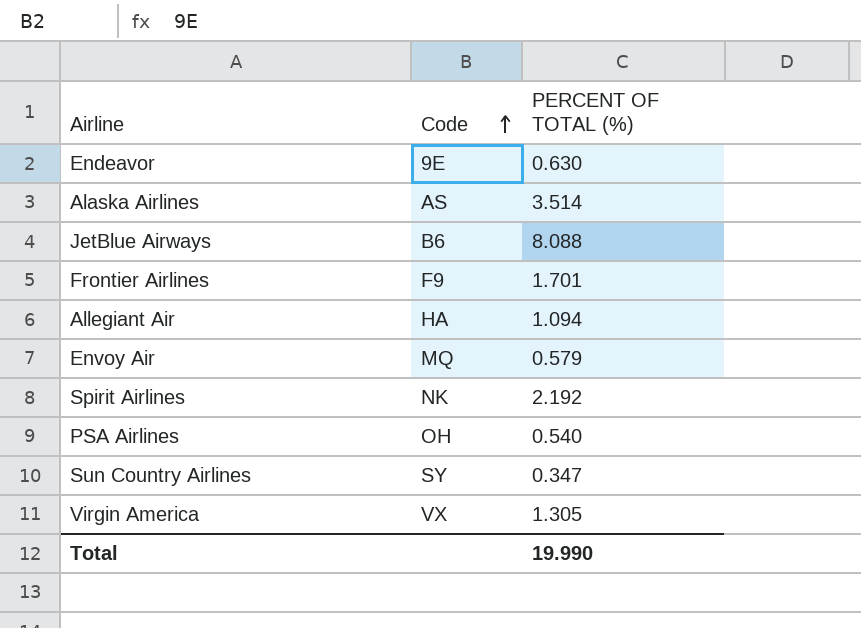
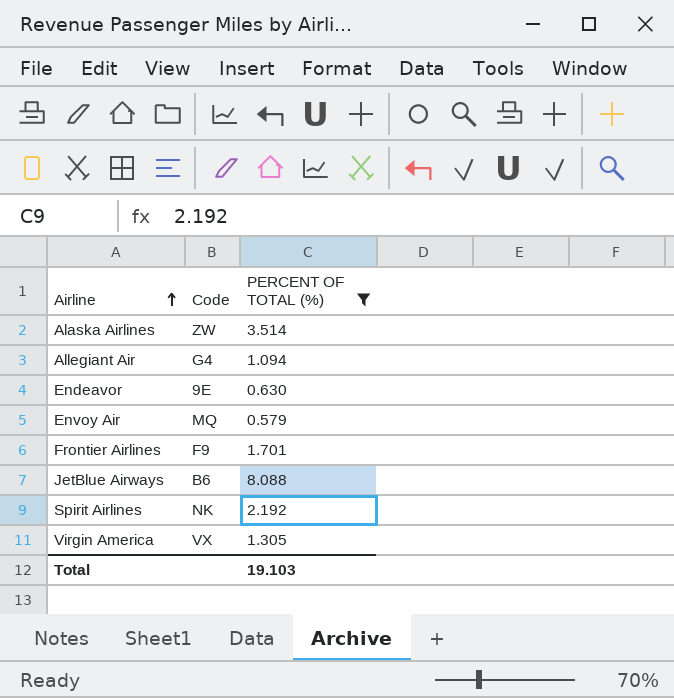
filter: none -> PERCENT OF TOTAL (%) >= 0.579
row order: Code ascending -> Airline ascending
Alaska Airlines | Code: AS -> ZW
Allegiant Air | Code: HA -> G4
Total | PERCENT OF TOTAL (%): 19.990 -> 19.103

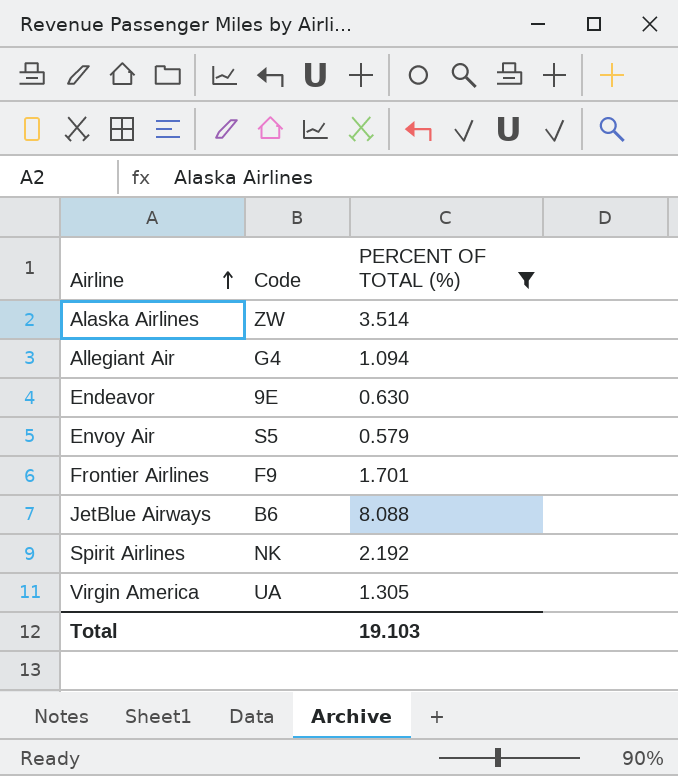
Envoy Air | Code: MQ -> S5
Virgin America | Code: VX -> UA

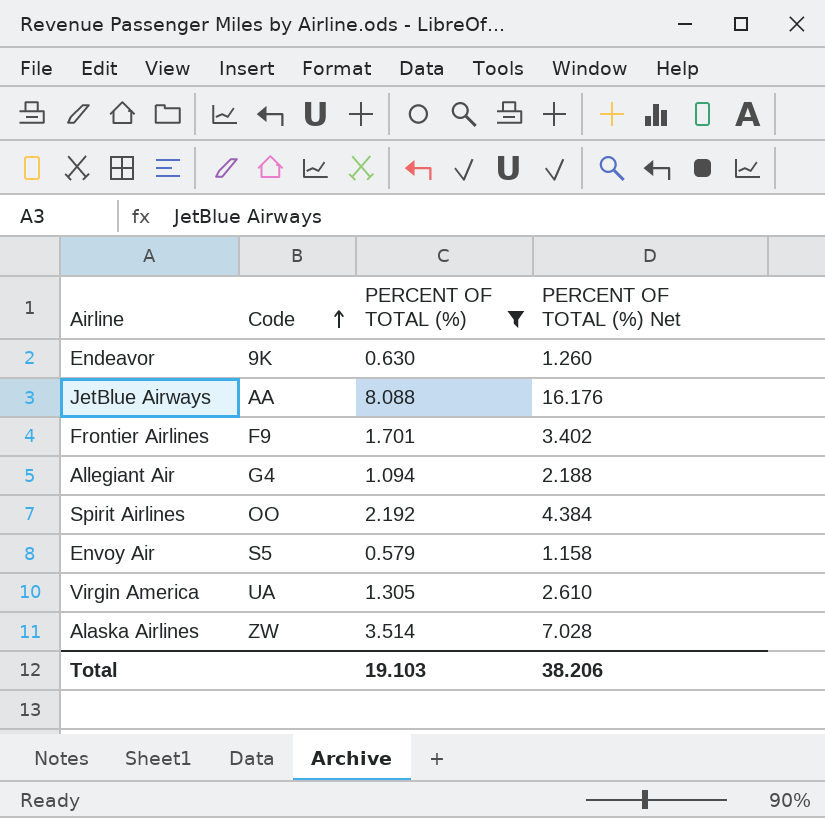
row order: Airline ascending -> Code ascending
column PERCENT OF TOTAL (%) Net | formula: none -> [PERCENT OF TOTAL (%)] * 2
Endeavor | Code: 9E -> 9K
JetBlue Airways | Code: B6 -> AA
Spirit Airlines | Code: NK -> OO

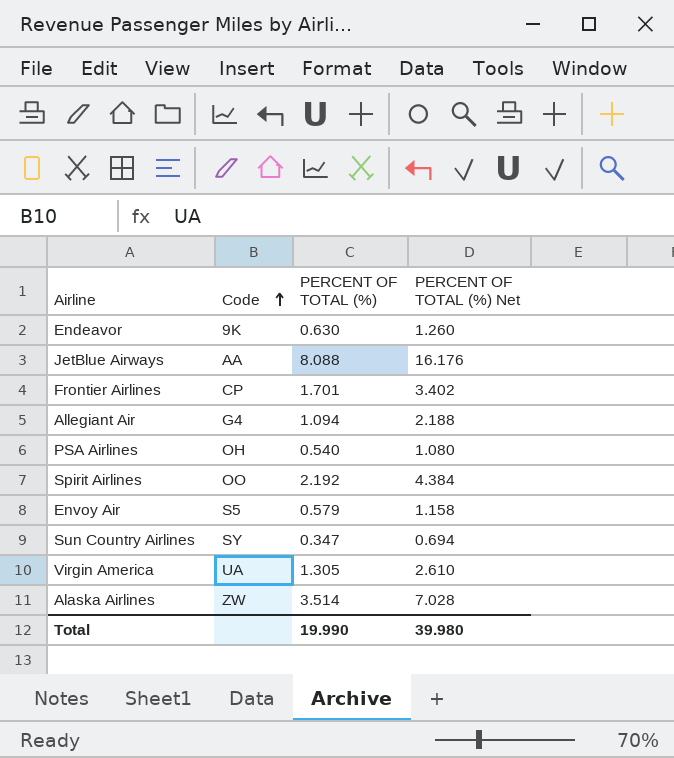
filter: PERCENT OF TOTAL (%) >= 0.579 -> none
Frontier Airlines | Code: F9 -> CP
Total | PERCENT OF TOTAL (%): 19.103 -> 19.990
Total | PERCENT OF TOTAL (%) Net: 38.206 -> 39.980

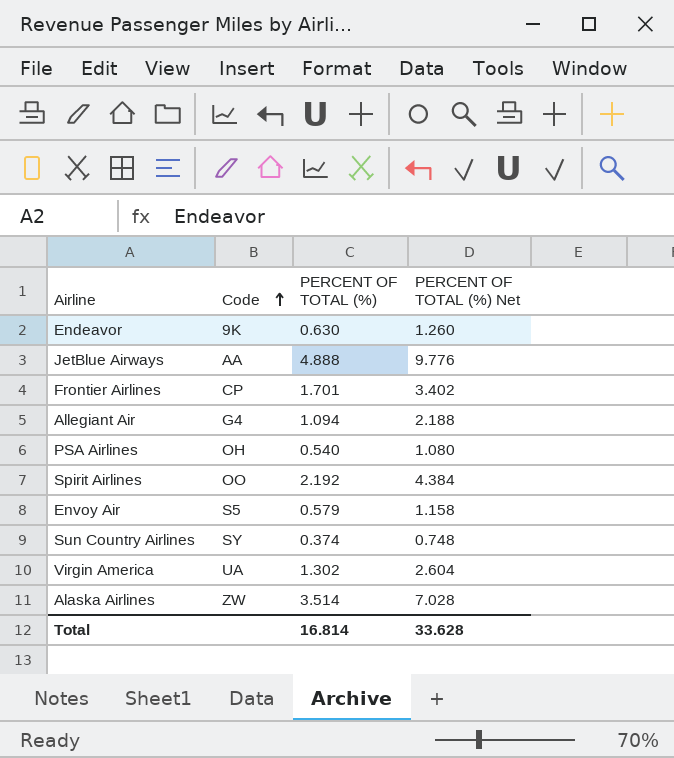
JetBlue Airways | PERCENT OF TOTAL (%): 8.088 -> 4.888
JetBlue Airways | PERCENT OF TOTAL (%) Net: 16.176 -> 9.776
Sun Country Airlines | PERCENT OF TOTAL (%): 0.347 -> 0.374
Sun Country Airlines | PERCENT OF TOTAL (%) Net: 0.694 -> 0.748
Virgin America | PERCENT OF TOTAL (%): 1.305 -> 1.302
Virgin America | PERCENT OF TOTAL (%) Net: 2.610 -> 2.604
Total | PERCENT OF TOTAL (%): 19.990 -> 16.814
Total | PERCENT OF TOTAL (%) Net: 39.980 -> 33.628

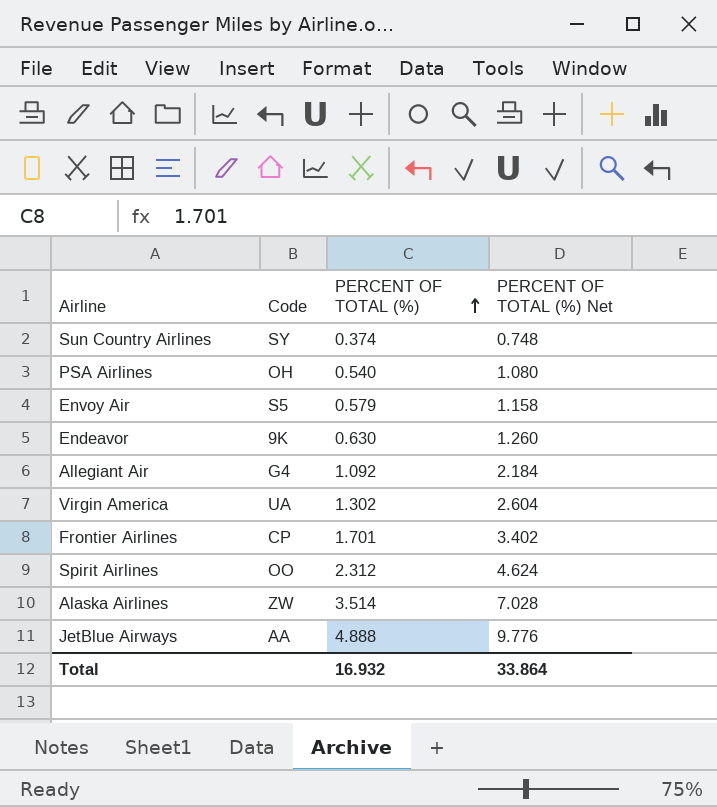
row order: Code ascending -> PERCENT OF TOTAL (%) ascending
Allegiant Air | PERCENT OF TOTAL (%): 1.094 -> 1.092
Allegiant Air | PERCENT OF TOTAL (%) Net: 2.188 -> 2.184
Spirit Airlines | PERCENT OF TOTAL (%): 2.192 -> 2.312
Spirit Airlines | PERCENT OF TOTAL (%) Net: 4.384 -> 4.624
Total | PERCENT OF TOTAL (%): 16.814 -> 16.932
Total | PERCENT OF TOTAL (%) Net: 33.628 -> 33.864

